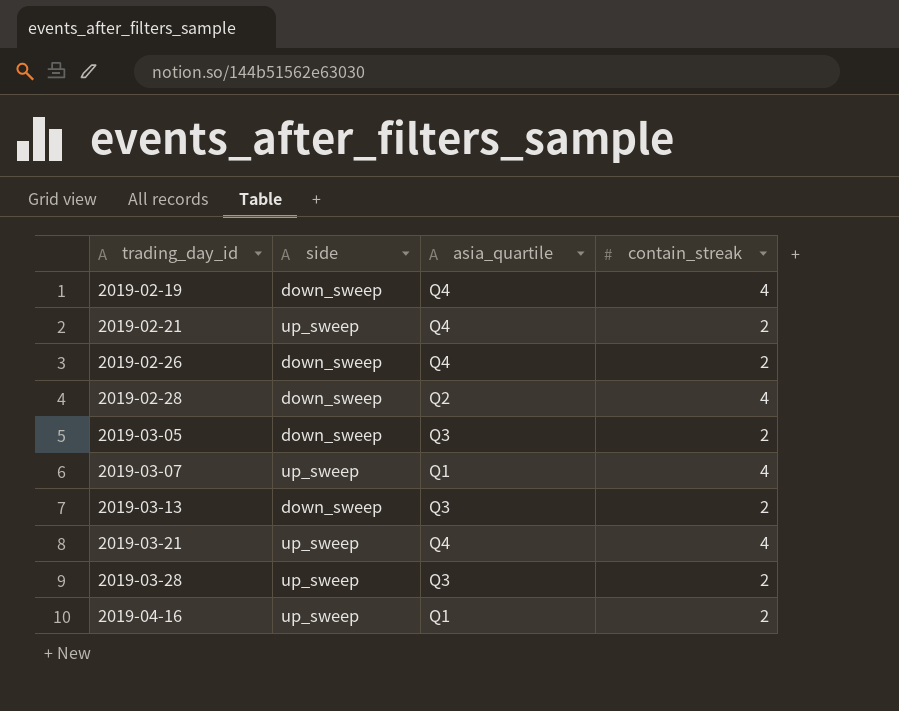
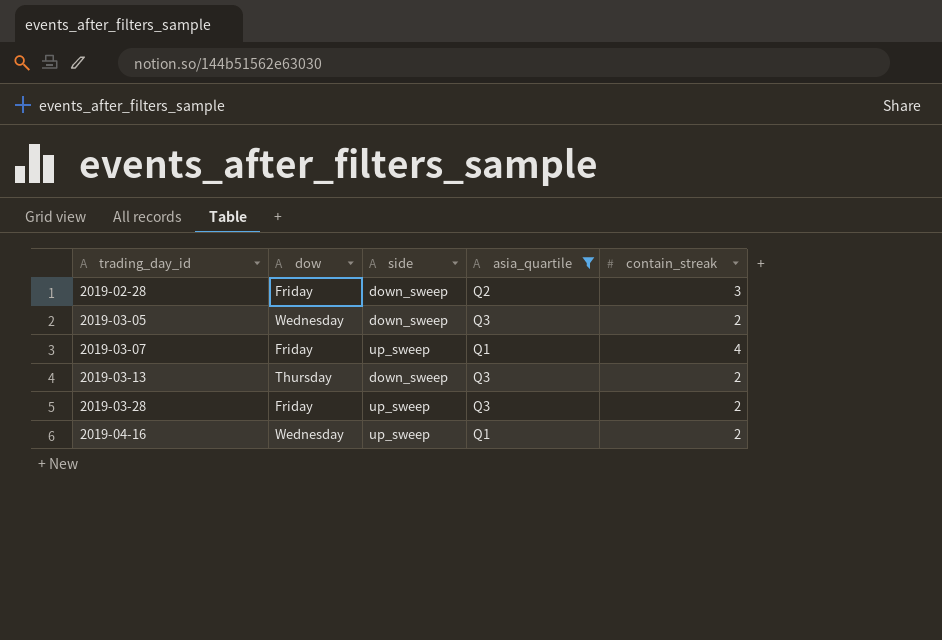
filter: none -> asia_quartile != Q4
column dow | position: none -> 2
2019-02-28 | contain_streak: 4 -> 3

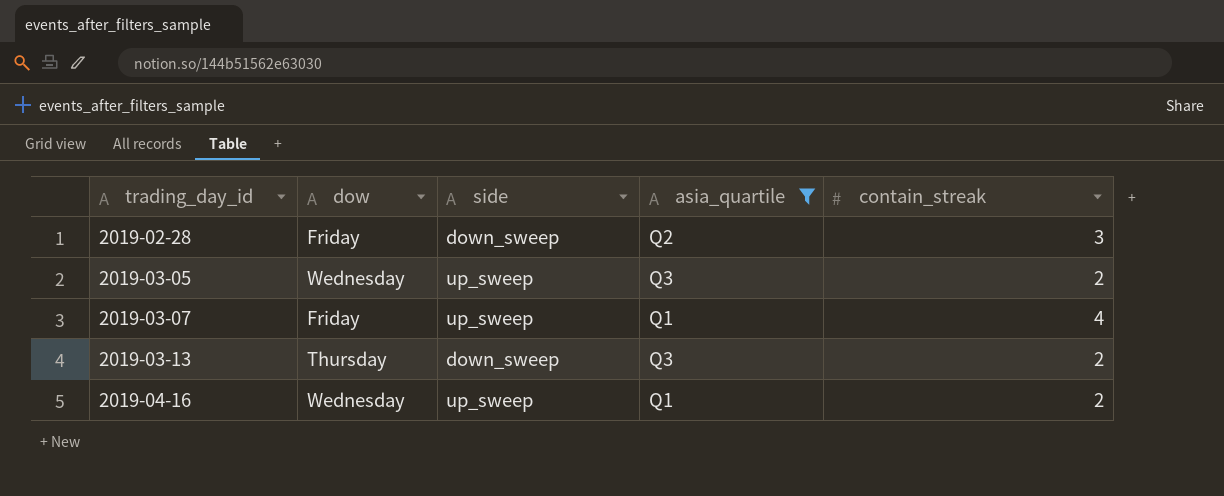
row 2019-03-28: Friday | up_sweep | Q3 | 2 -> none
2019-03-05 | side: down_sweep -> up_sweep

